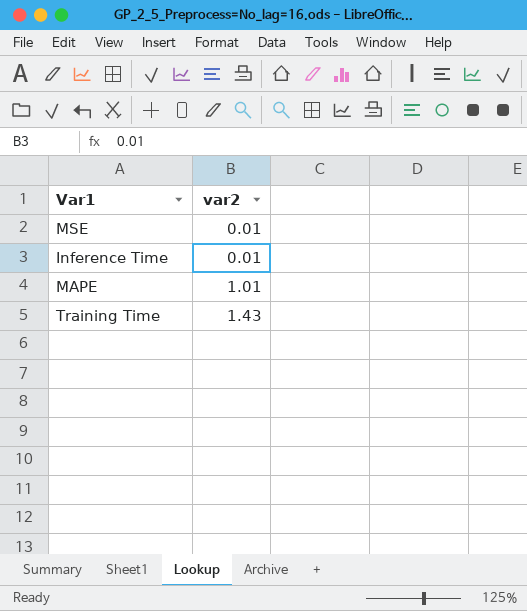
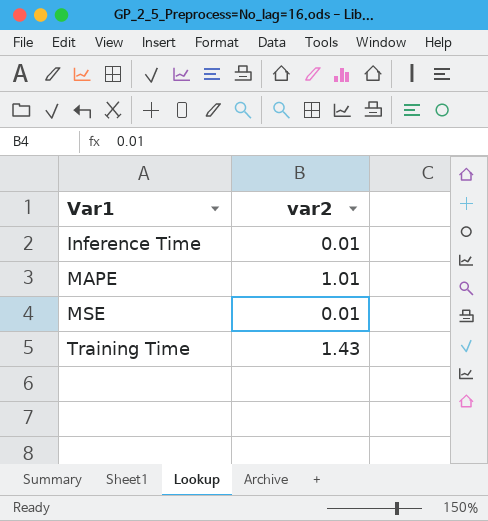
row order: var2 ascending -> Var1 ascending

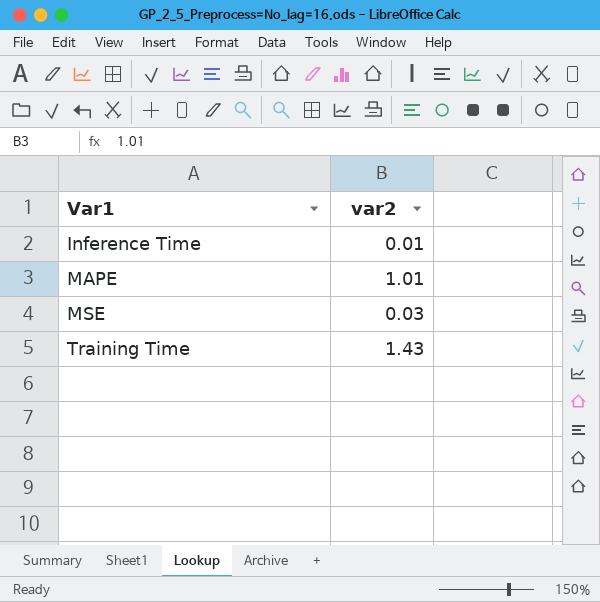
MSE | var2: 0.01 -> 0.03

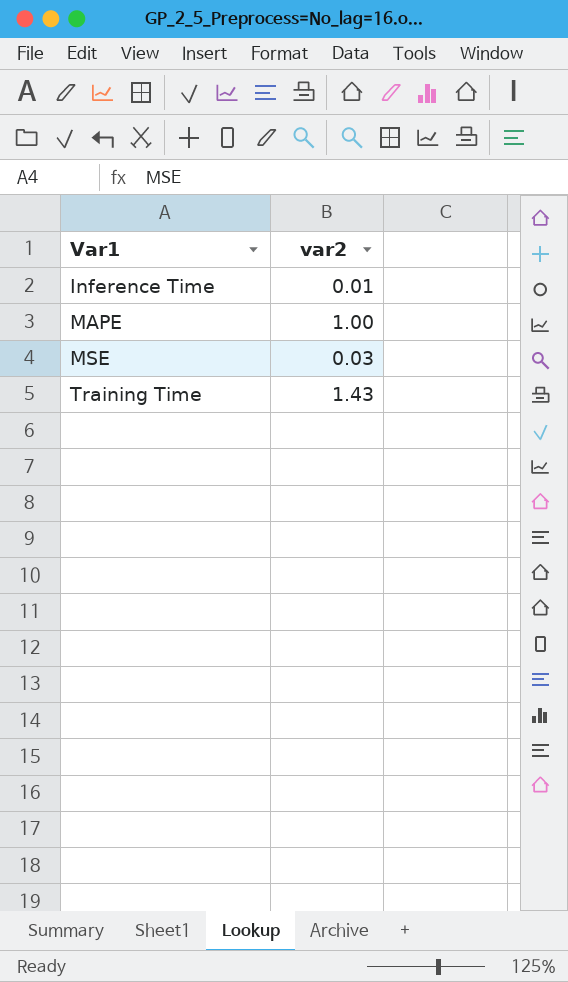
MAPE | var2: 1.01 -> 1.00

